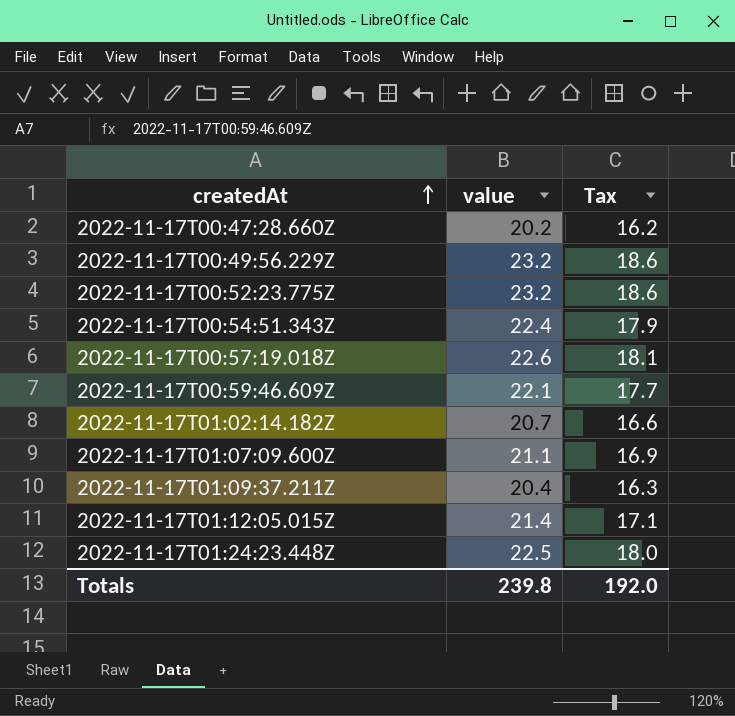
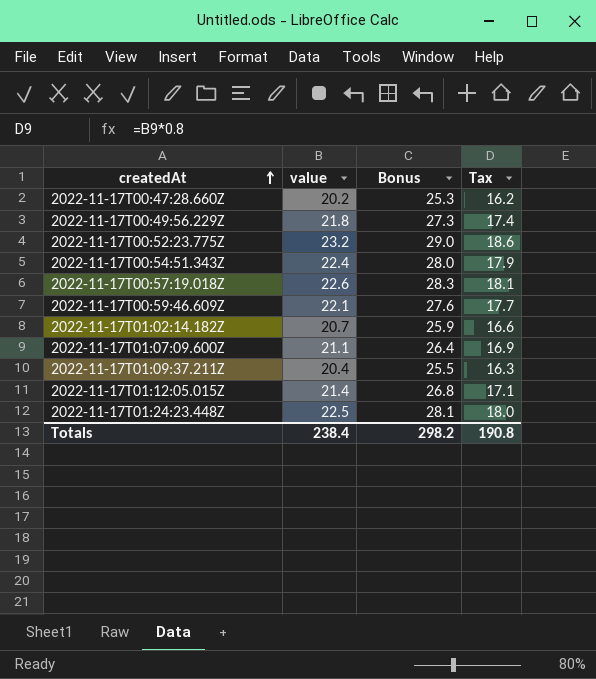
column Bonus | formula: none -> [value] * 1.25
2022-11-17T00:49:56.229Z | value: 23.2 -> 21.8
2022-11-17T00:49:56.229Z | Tax: 18.6 -> 17.4
Totals | value: 239.8 -> 238.4
Totals | Tax: 192.0 -> 190.8

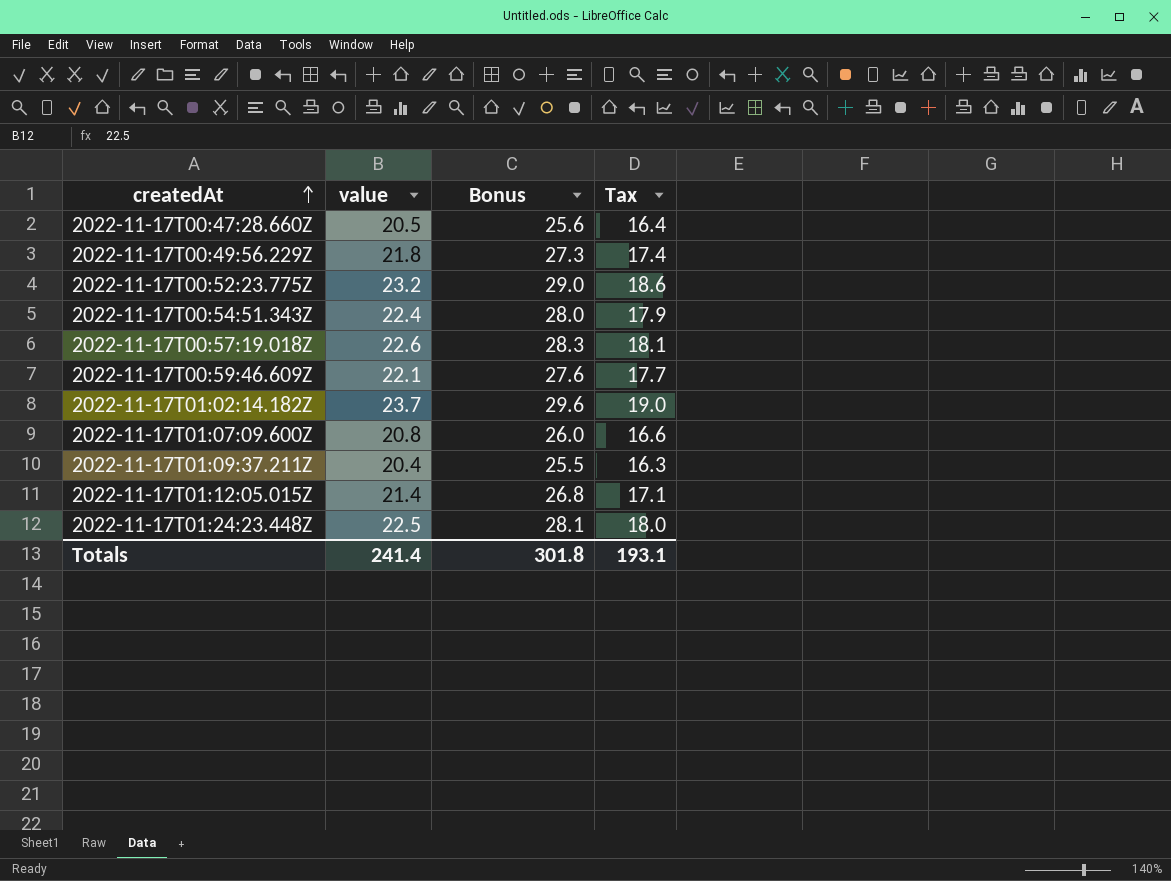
2022-11-17T00:47:28.660Z | value: 20.2 -> 20.5
2022-11-17T00:47:28.660Z | Bonus: 25.3 -> 25.6
2022-11-17T00:47:28.660Z | Tax: 16.2 -> 16.4
2022-11-17T01:02:14.182Z | value: 20.7 -> 23.7
2022-11-17T01:02:14.182Z | Bonus: 25.9 -> 29.6
2022-11-17T01:02:14.182Z | Tax: 16.6 -> 19.0
2022-11-17T01:07:09.600Z | value: 21.1 -> 20.8
2022-11-17T01:07:09.600Z | Bonus: 26.4 -> 26.0
2022-11-17T01:07:09.600Z | Tax: 16.9 -> 16.6
Totals | value: 238.4 -> 241.4
Totals | Bonus: 298.2 -> 301.8
Totals | Tax: 190.8 -> 193.1

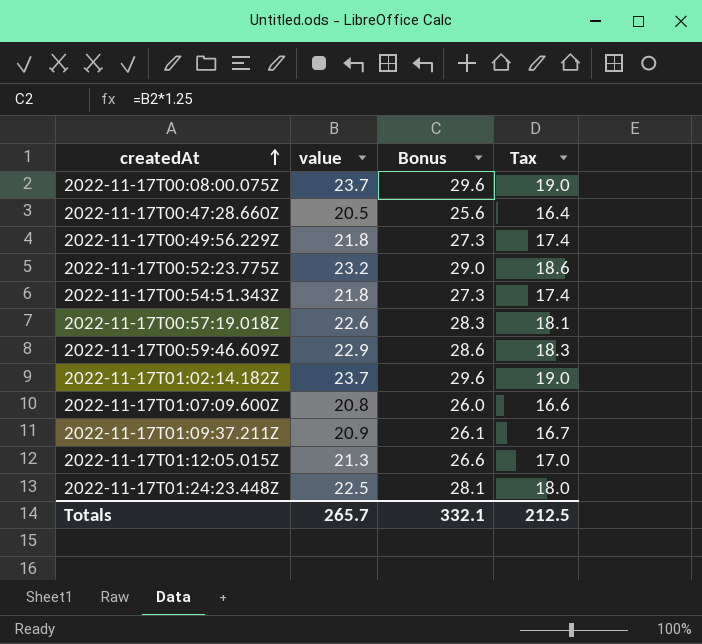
row 2022-11-17T00:08:00.075Z: none -> 23.7 | 29.6 | 19.0
2022-11-17T00:54:51.343Z | value: 22.4 -> 21.8
2022-11-17T00:54:51.343Z | Bonus: 28.0 -> 27.3
2022-11-17T00:54:51.343Z | Tax: 17.9 -> 17.4
2022-11-17T00:59:46.609Z | value: 22.1 -> 22.9
2022-11-17T00:59:46.609Z | Bonus: 27.6 -> 28.6
2022-11-17T00:59:46.609Z | Tax: 17.7 -> 18.3
2022-11-17T01:09:37.211Z | value: 20.4 -> 20.9
2022-11-17T01:09:37.211Z | Bonus: 25.5 -> 26.1
2022-11-17T01:09:37.211Z | Tax: 16.3 -> 16.7
2022-11-17T01:12:05.015Z | value: 21.4 -> 21.3
2022-11-17T01:12:05.015Z | Bonus: 26.8 -> 26.6
2022-11-17T01:12:05.015Z | Tax: 17.1 -> 17.0
Totals | value: 241.4 -> 265.7
Totals | Bonus: 301.8 -> 332.1
Totals | Tax: 193.1 -> 212.5

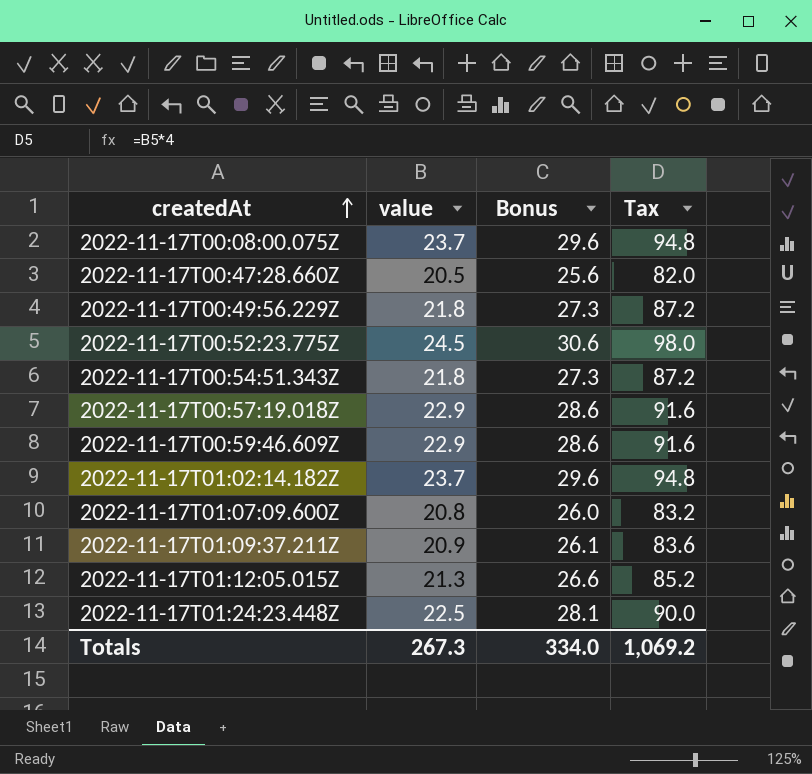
column Tax | formula: [value] * 0.8 -> [value] * 4
2022-11-17T00:52:23.775Z | value: 23.2 -> 24.5
2022-11-17T00:52:23.775Z | Bonus: 29.0 -> 30.6
2022-11-17T00:57:19.018Z | value: 22.6 -> 22.9
2022-11-17T00:57:19.018Z | Bonus: 28.3 -> 28.6
Totals | value: 265.7 -> 267.3
Totals | Bonus: 332.1 -> 334.0
Totals | Tax: 212.5 -> 1,069.2

